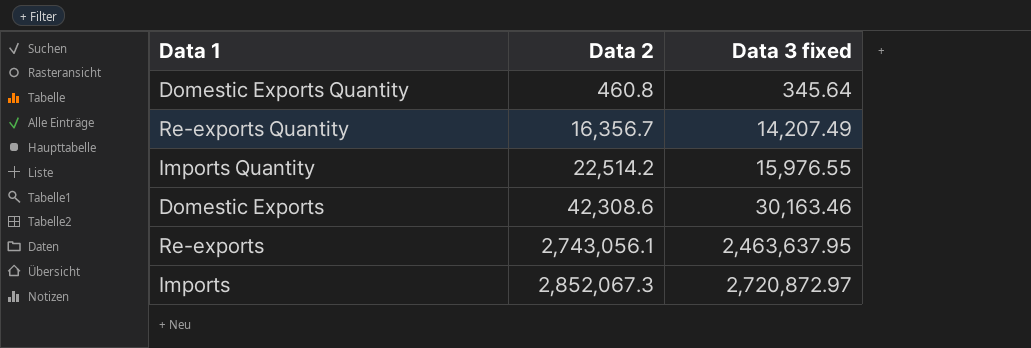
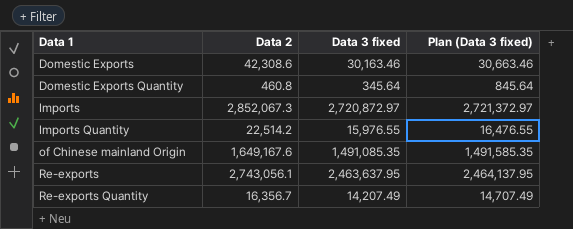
row order: Data 2 ascending -> Data 1 ascending
column Plan (Data 3 fixed) | formula: none -> [Data 3 fixed] + 500
row of Chinese mainland Origin: none -> 1,649,167.6 | 1,491,085.35 | 1,491,585.35

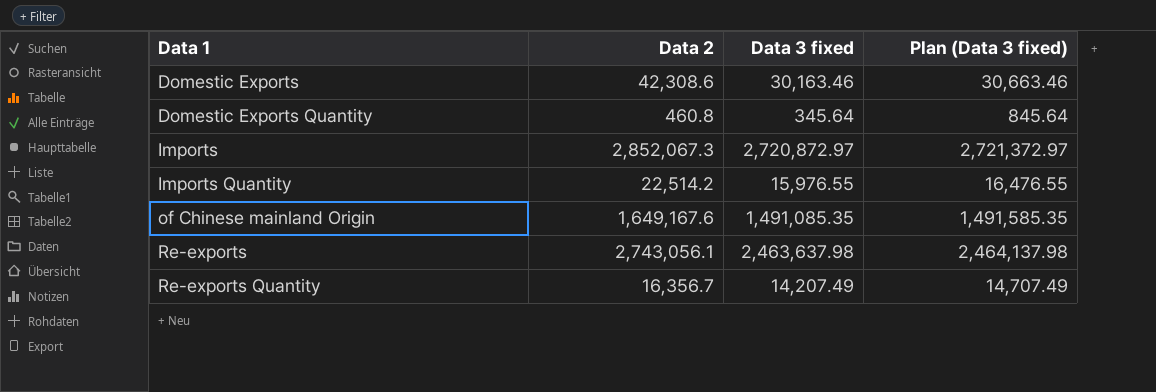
Re-exports | Data 3 fixed: 2,463,637.95 -> 2,463,637.98
Re-exports | Plan (Data 3 fixed): 2,464,137.95 -> 2,464,137.98

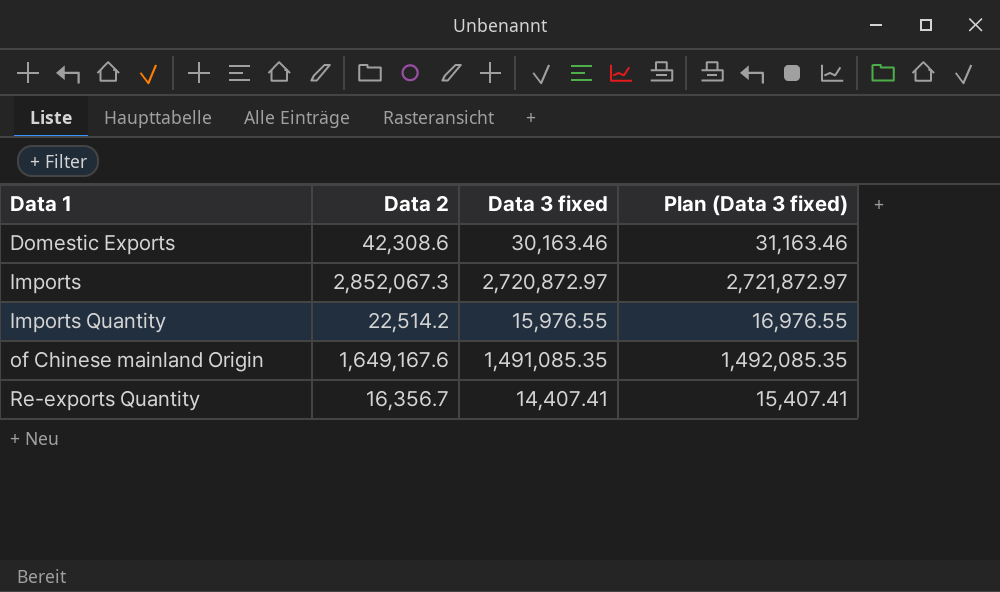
column Plan (Data 3 fixed) | formula: [Data 3 fixed] + 500 -> [Data 3 fixed] + 1000
row Domestic Exports Quantity: 460.8 | 345.64 | 845.64 -> none
row Re-exports: 2,743,056.1 | 2,463,637.98 | 2,464,137.98 -> none
Re-exports Quantity | Data 3 fixed: 14,207.49 -> 14,407.41

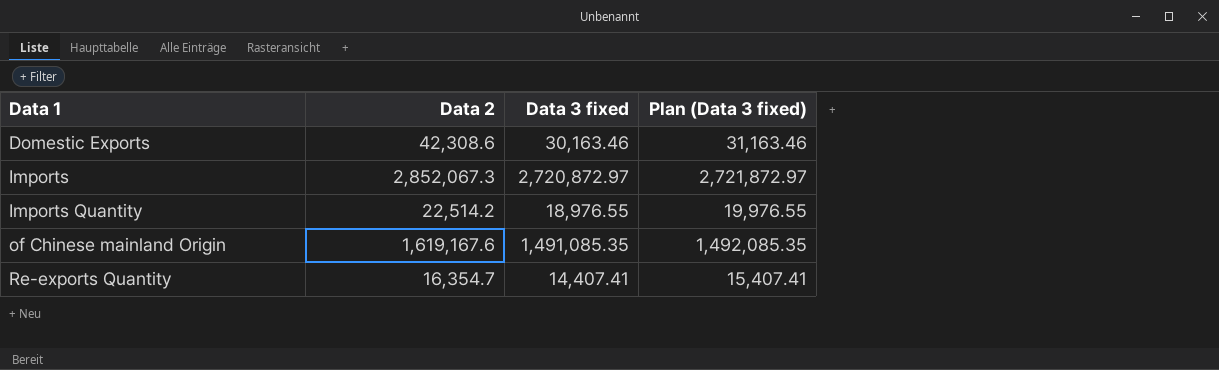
Imports Quantity | Data 3 fixed: 15,976.55 -> 18,976.55
Imports Quantity | Plan (Data 3 fixed): 16,976.55 -> 19,976.55
of Chinese mainland Origin | Data 2: 1,649,167.6 -> 1,619,167.6
Re-exports Quantity | Data 2: 16,356.7 -> 16,354.7

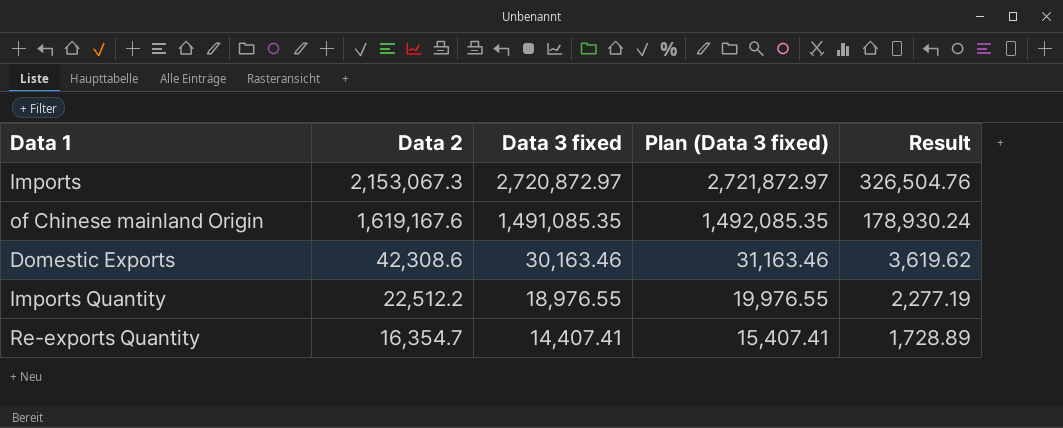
row order: Data 1 ascending -> Data 2 descending
column Result | formula: none -> [Data 3 fixed] * 0.12
Imports | Data 2: 2,852,067.3 -> 2,153,067.3
Imports Quantity | Data 2: 22,514.2 -> 22,512.2

